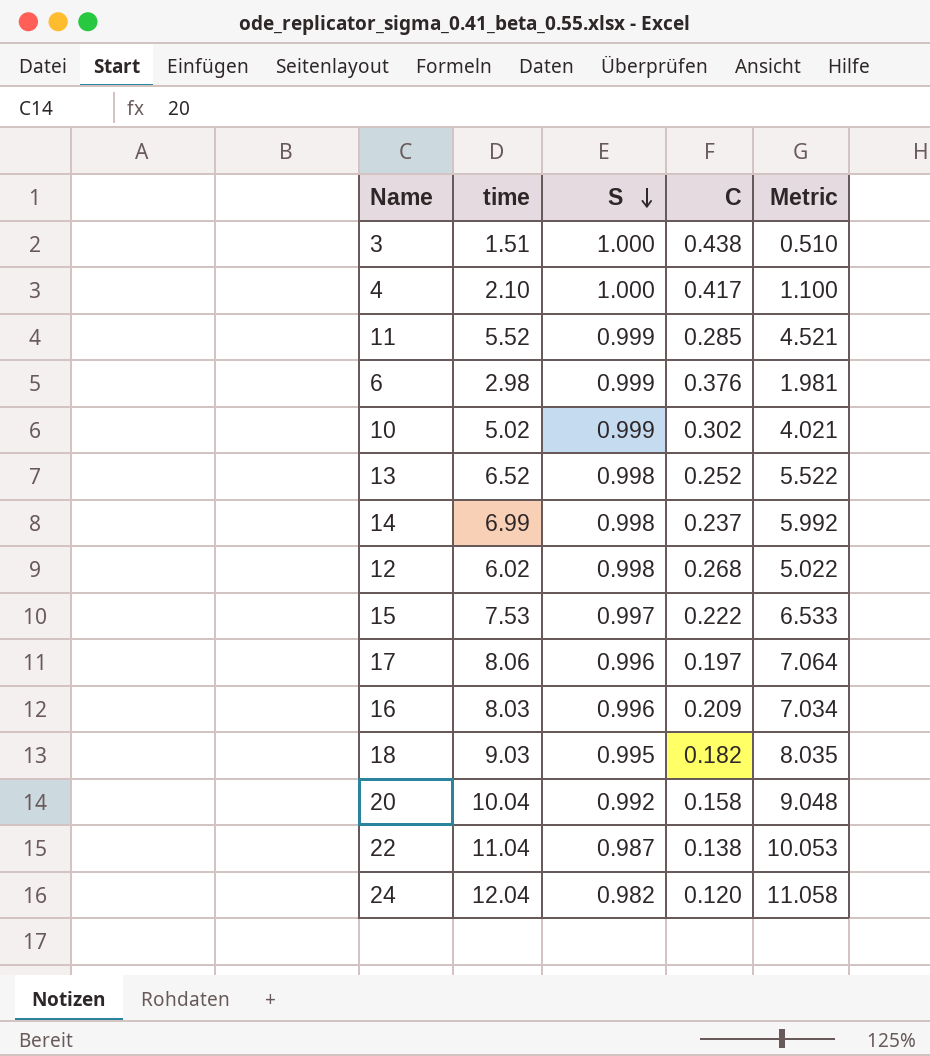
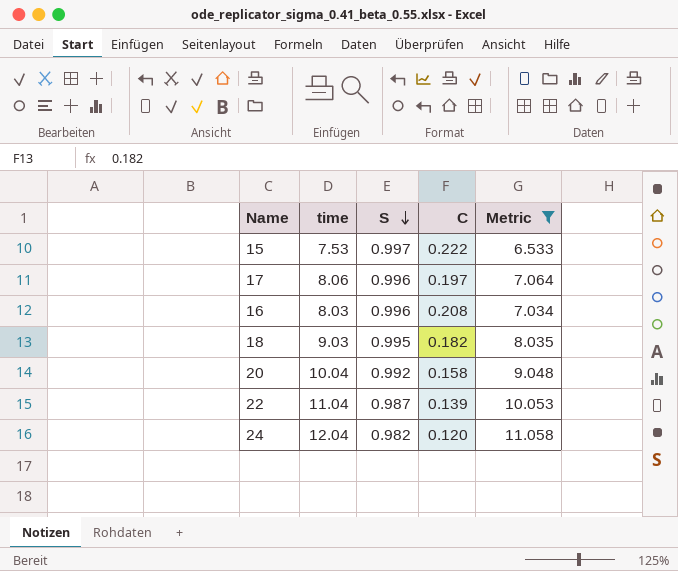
filter: none -> Metric >= 6.533
16 | C: 0.209 -> 0.208
22 | C: 0.138 -> 0.139

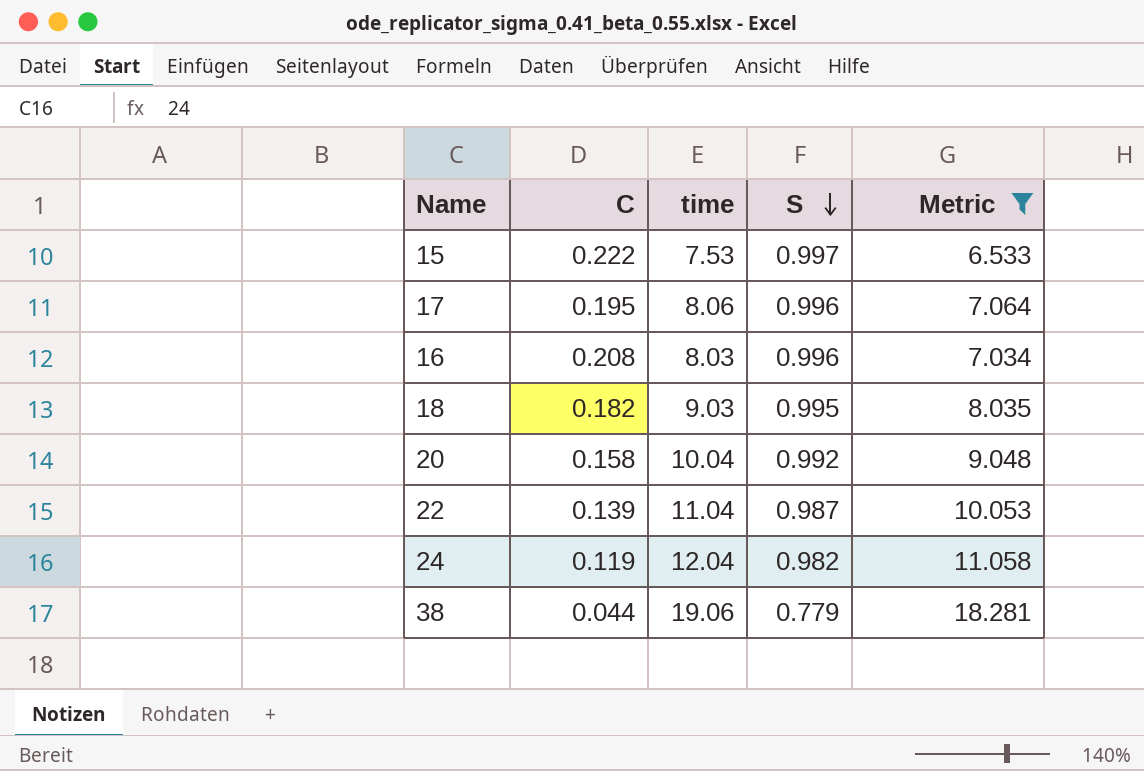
column C | position: 4 -> 2
17 | C: 0.197 -> 0.195
24 | C: 0.120 -> 0.119
row 38: none -> 0.044 | 19.06 | 0.779 | 18.281

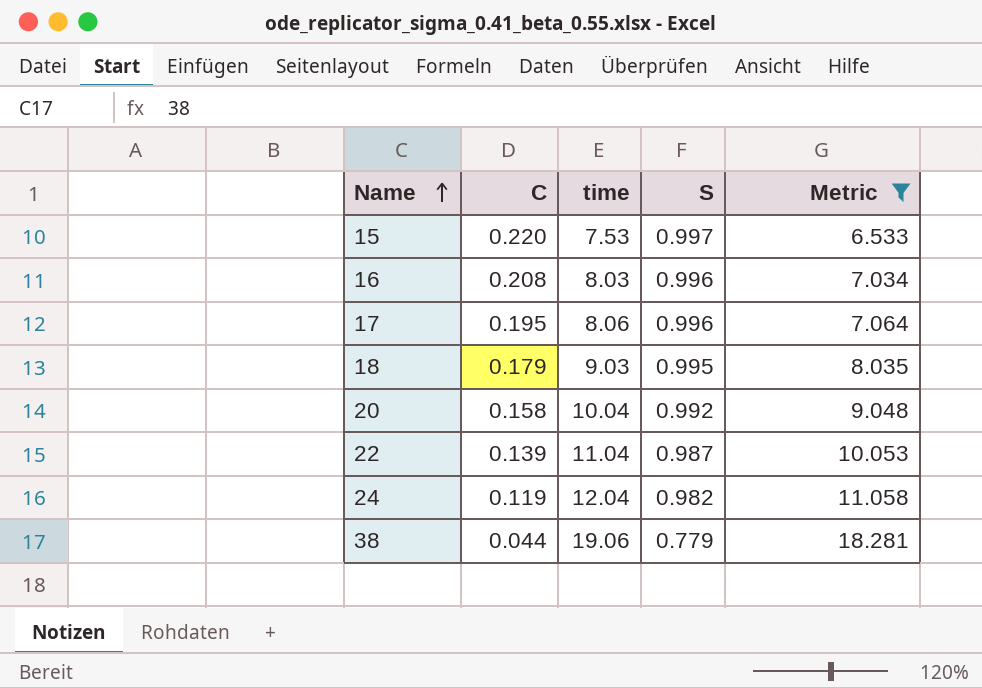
row order: S descending -> Name ascending
15 | C: 0.222 -> 0.220
18 | C: 0.182 -> 0.179

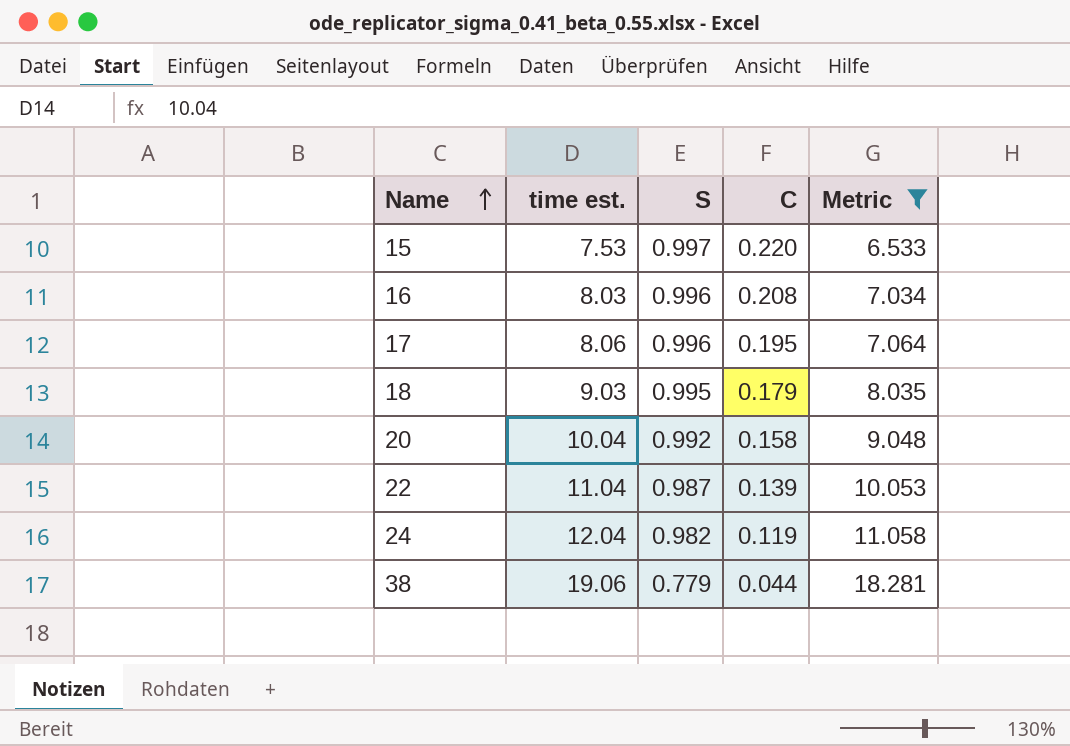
column name: time -> time est.
column C | position: 2 -> 4

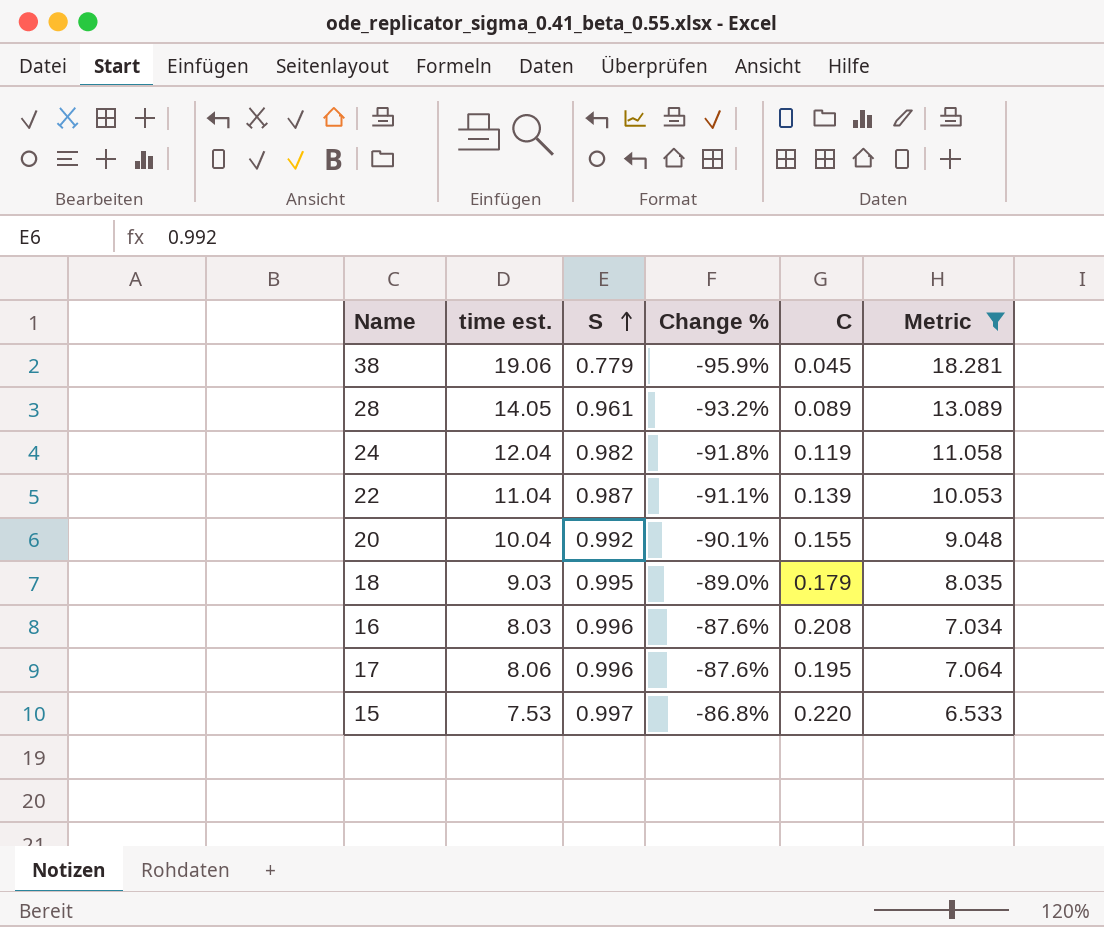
row order: Name ascending -> S ascending
column Change % | formula: none -> ([S] - [time est.]) / [time est.]
38 | C: 0.044 -> 0.045
row 28: none -> 14.05 | 0.961 | -93.2% | 0.089 | 13.089
20 | C: 0.158 -> 0.155

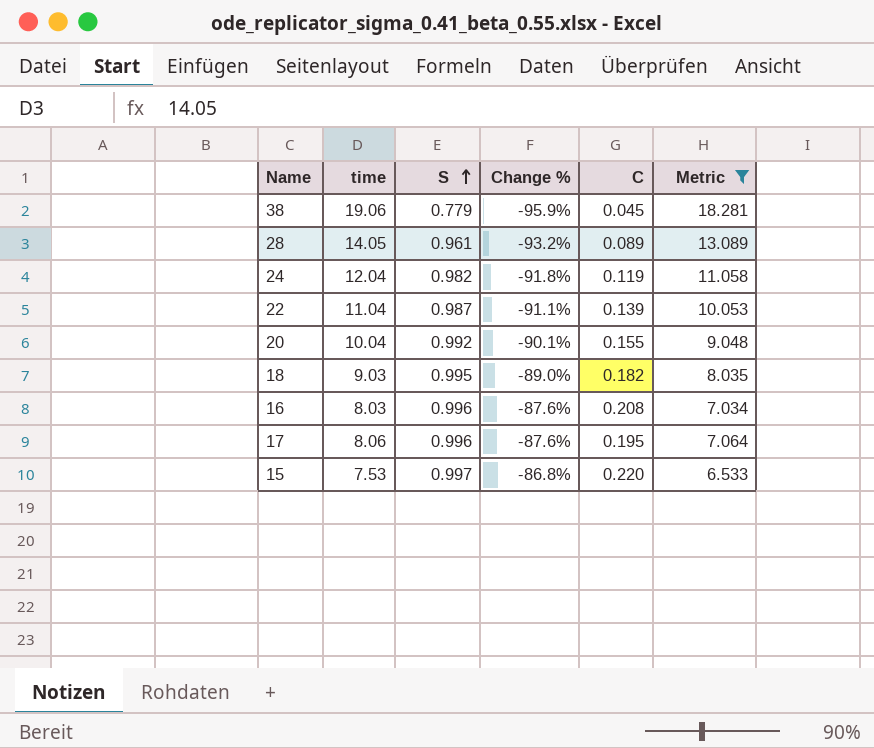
column name: time est. -> time
18 | C: 0.179 -> 0.182

